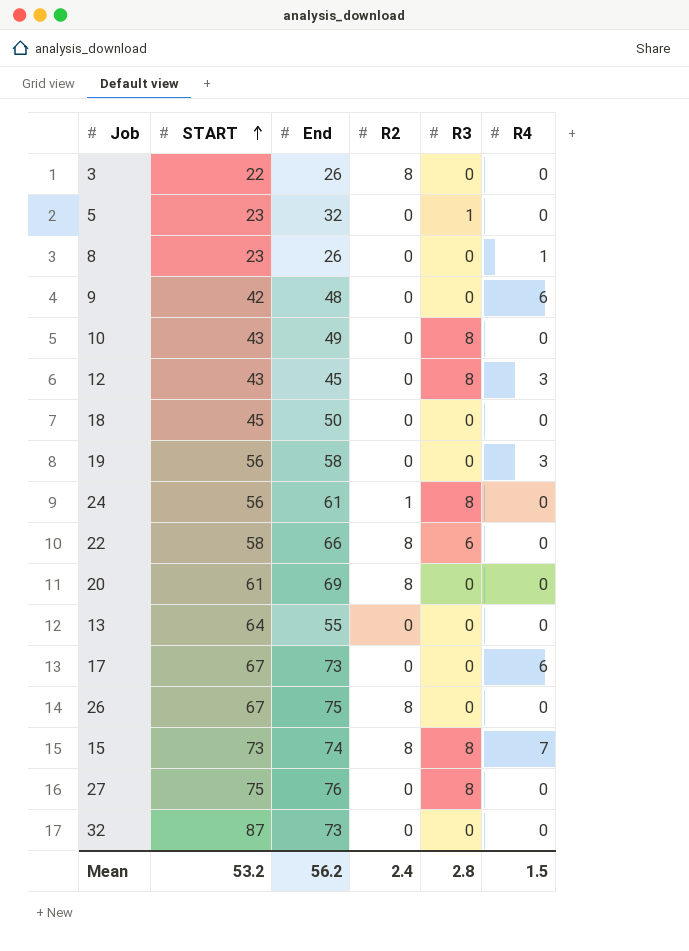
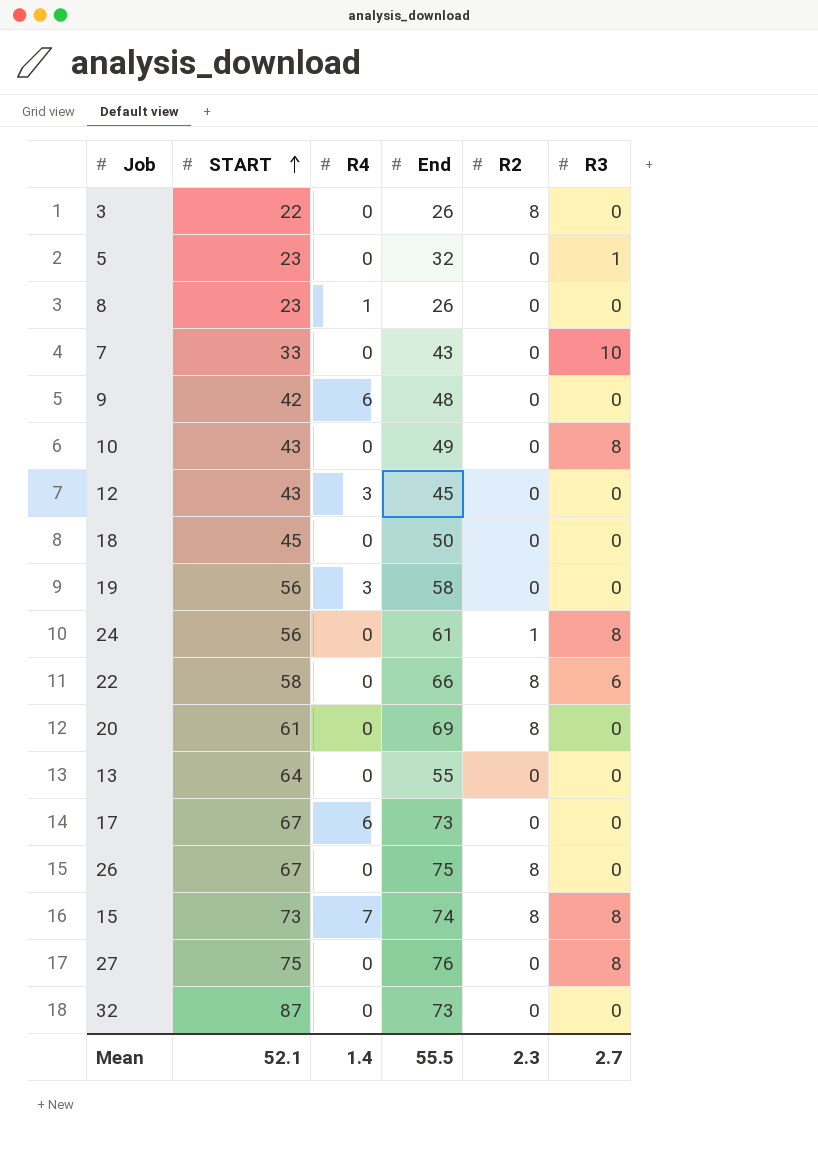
column R4 | position: 6 -> 3
row 7: none -> 33 | 0 | 43 | 0 | 10
12 | R3: 8 -> 0
Mean | START: 53.2 -> 52.1
Mean | R4: 1.5 -> 1.4
Mean | End: 56.2 -> 55.5
Mean | R2: 2.4 -> 2.3
Mean | R3: 2.8 -> 2.7

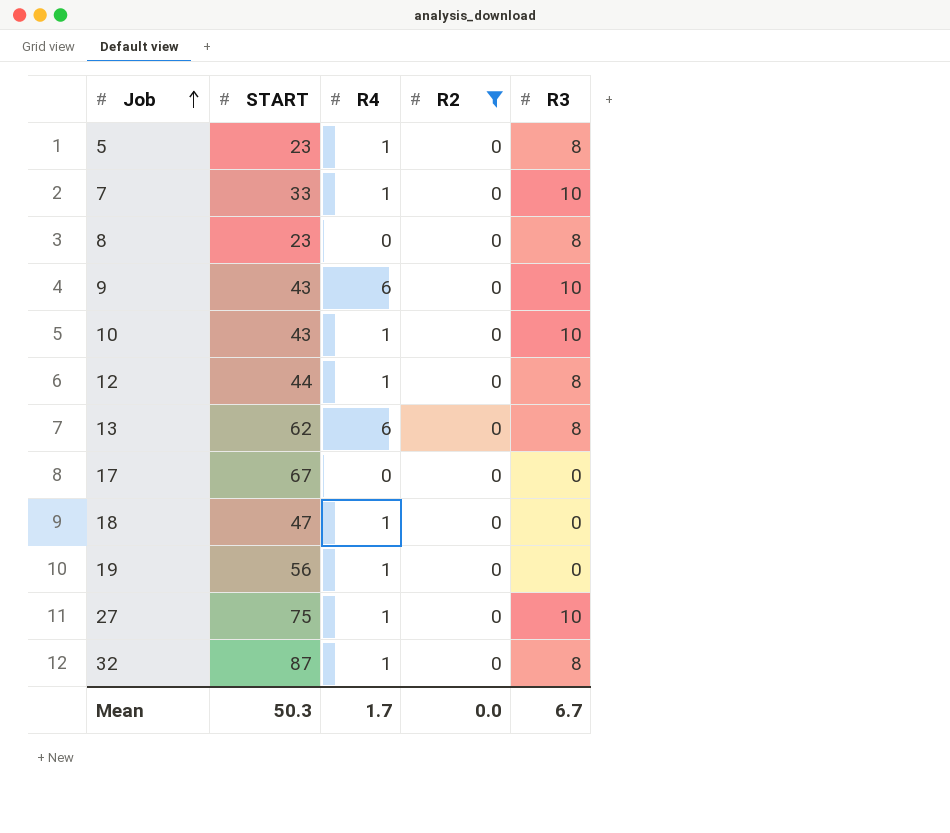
filter: none -> R2 = 0
row order: START ascending -> Job ascending
column End | position: 4 -> none
5 | R4: 0 -> 1
5 | R3: 1 -> 8
7 | R4: 0 -> 1
8 | R4: 1 -> 0
8 | R3: 0 -> 8
9 | START: 42 -> 43
9 | R3: 0 -> 10
10 | R4: 0 -> 1
10 | R3: 8 -> 10
12 | START: 43 -> 44
12 | R4: 3 -> 1
12 | R3: 0 -> 8
13 | START: 64 -> 62
13 | R4: 0 -> 6
13 | R3: 0 -> 8
17 | R4: 6 -> 0
18 | START: 45 -> 47
18 | R4: 0 -> 1
19 | R4: 3 -> 1
27 | R4: 0 -> 1
27 | R3: 8 -> 10
32 | R4: 0 -> 1
32 | R3: 0 -> 8
Mean | START: 52.1 -> 50.3
Mean | R4: 1.4 -> 1.7
Mean | R2: 2.3 -> 0.0
Mean | R3: 2.7 -> 6.7

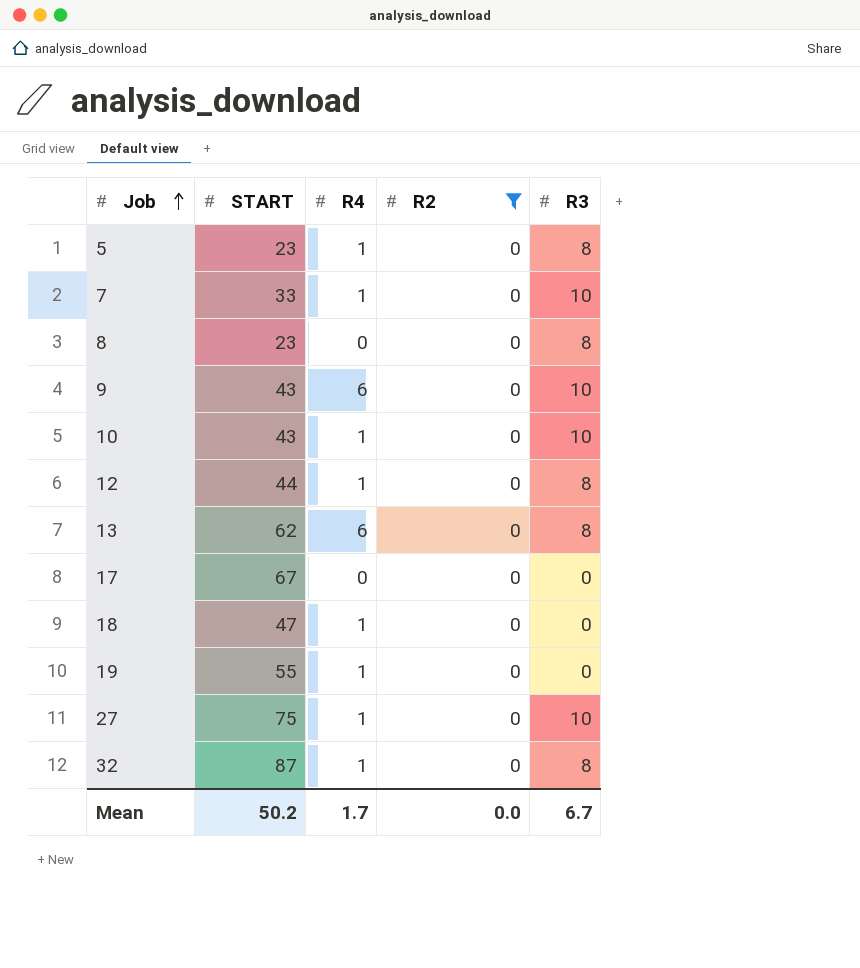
19 | START: 56 -> 55
Mean | START: 50.3 -> 50.2

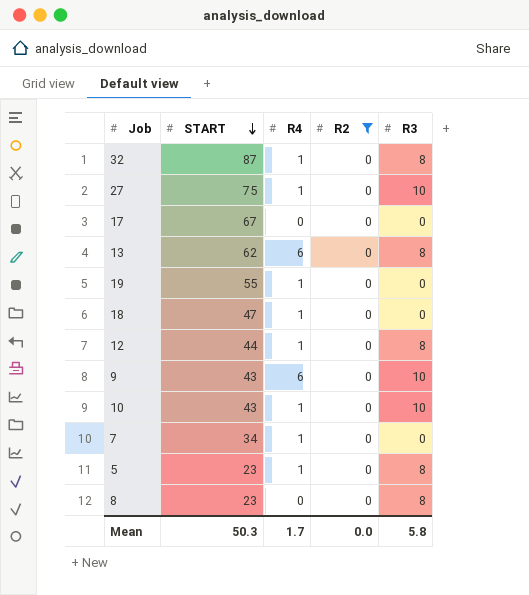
row order: Job ascending -> START descending
7 | START: 33 -> 34
7 | R3: 10 -> 0
Mean | START: 50.2 -> 50.3
Mean | R3: 6.7 -> 5.8

